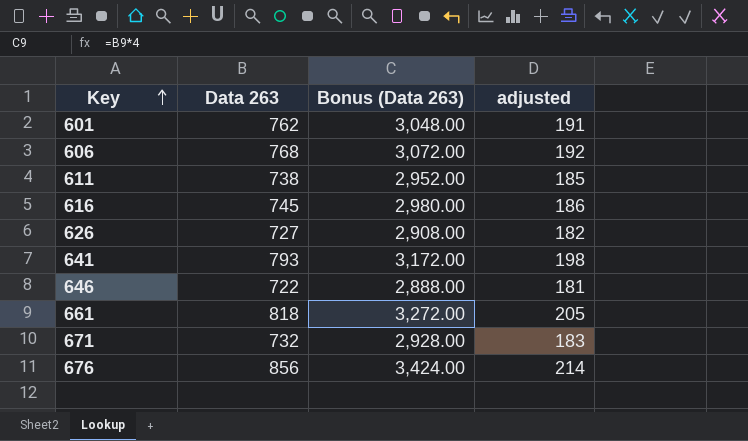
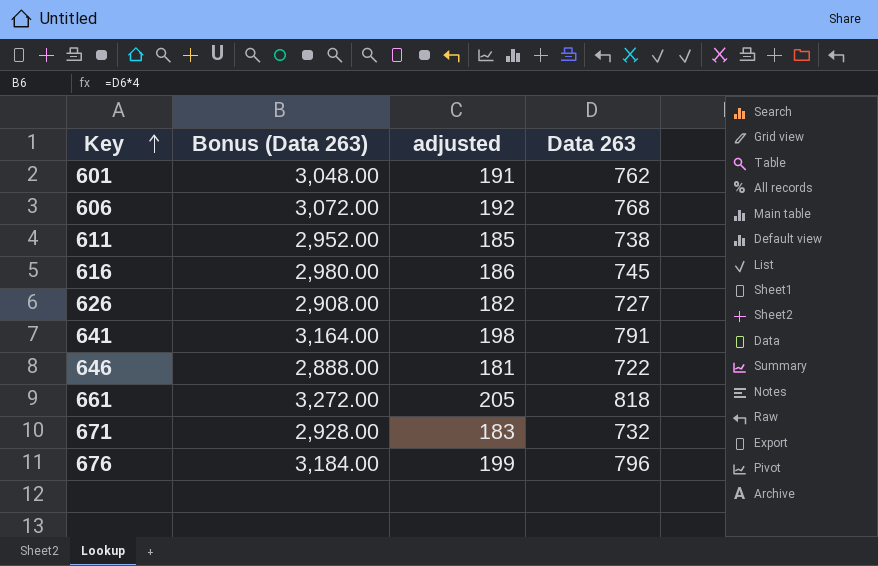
column Data 263 | position: 2 -> 4
641 | Bonus (Data 263): 3,172.00 -> 3,164.00
641 | Data 263: 793 -> 791
676 | Bonus (Data 263): 3,424.00 -> 3,184.00
676 | adjusted: 214 -> 199
676 | Data 263: 856 -> 796

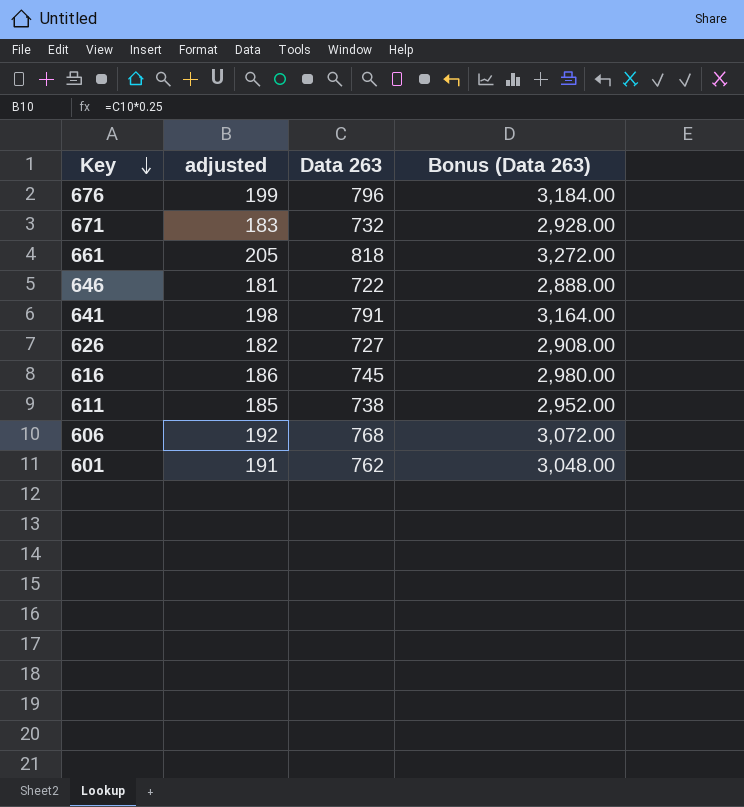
row order: Key ascending -> Key descending
column Bonus (Data 263) | position: 2 -> 4

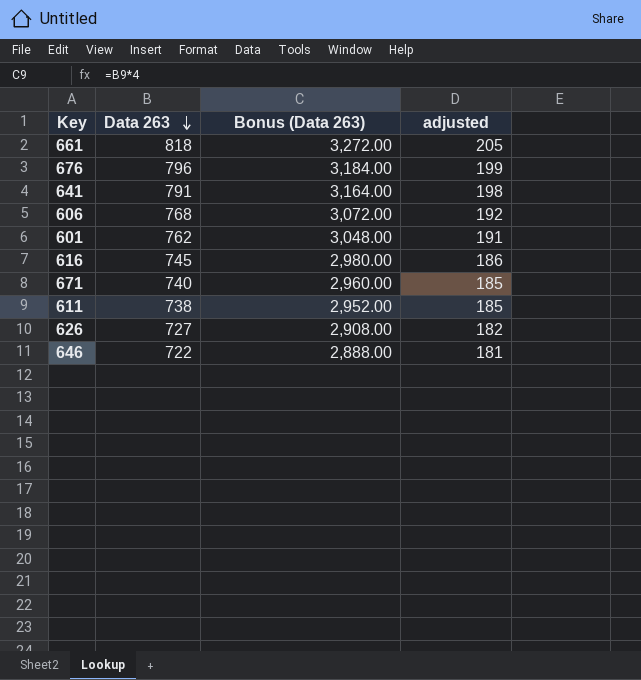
row order: Key descending -> Data 263 descending
column adjusted | position: 2 -> 4
671 | Data 263: 732 -> 740
671 | Bonus (Data 263): 2,928.00 -> 2,960.00
671 | adjusted: 183 -> 185

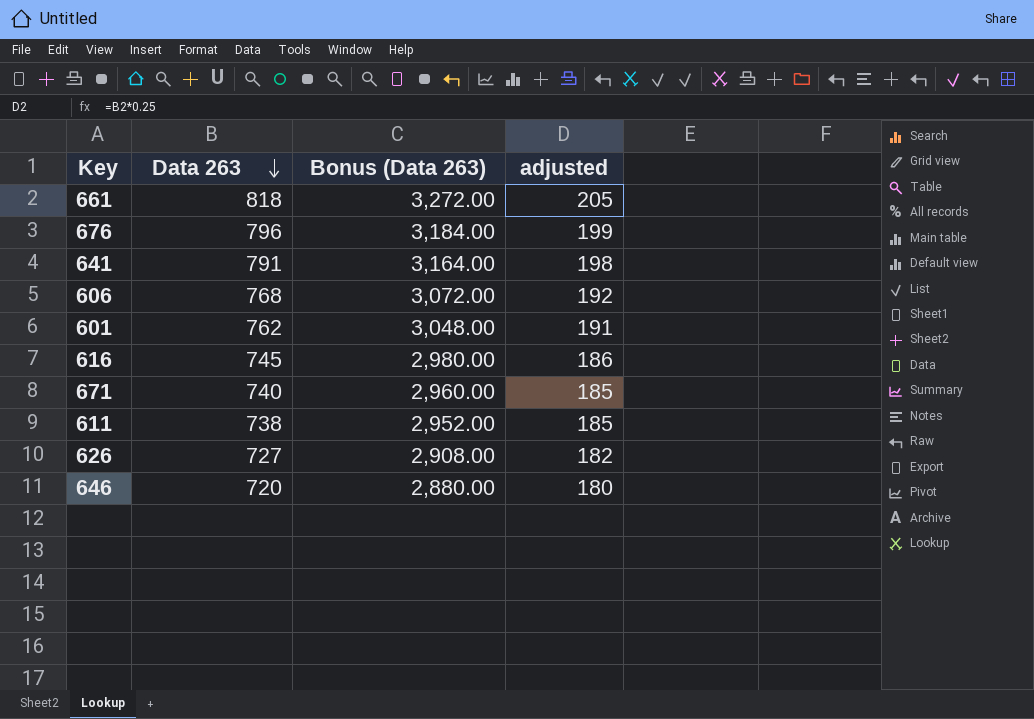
646 | Data 263: 722 -> 720
646 | Bonus (Data 263): 2,888.00 -> 2,880.00
646 | adjusted: 181 -> 180

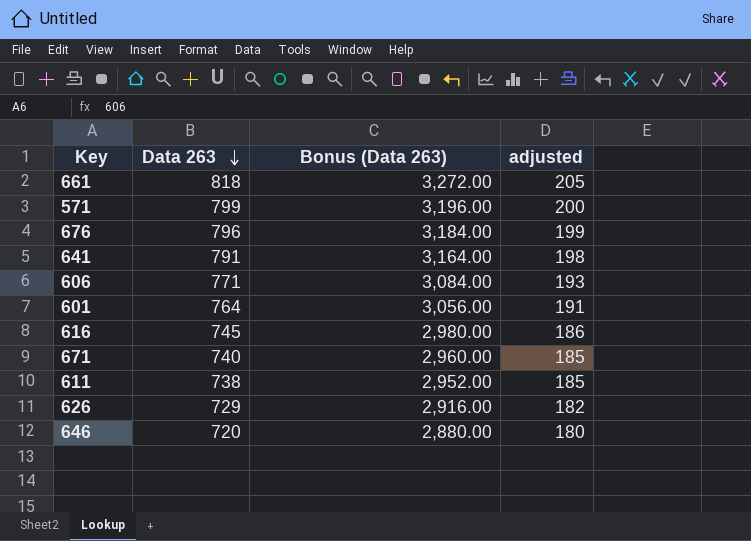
row 571: none -> 799 | 3,196.00 | 200
606 | Data 263: 768 -> 771
606 | Bonus (Data 263): 3,072.00 -> 3,084.00
606 | adjusted: 192 -> 193
601 | Data 263: 762 -> 764
601 | Bonus (Data 263): 3,048.00 -> 3,056.00
626 | Data 263: 727 -> 729
626 | Bonus (Data 263): 2,908.00 -> 2,916.00

